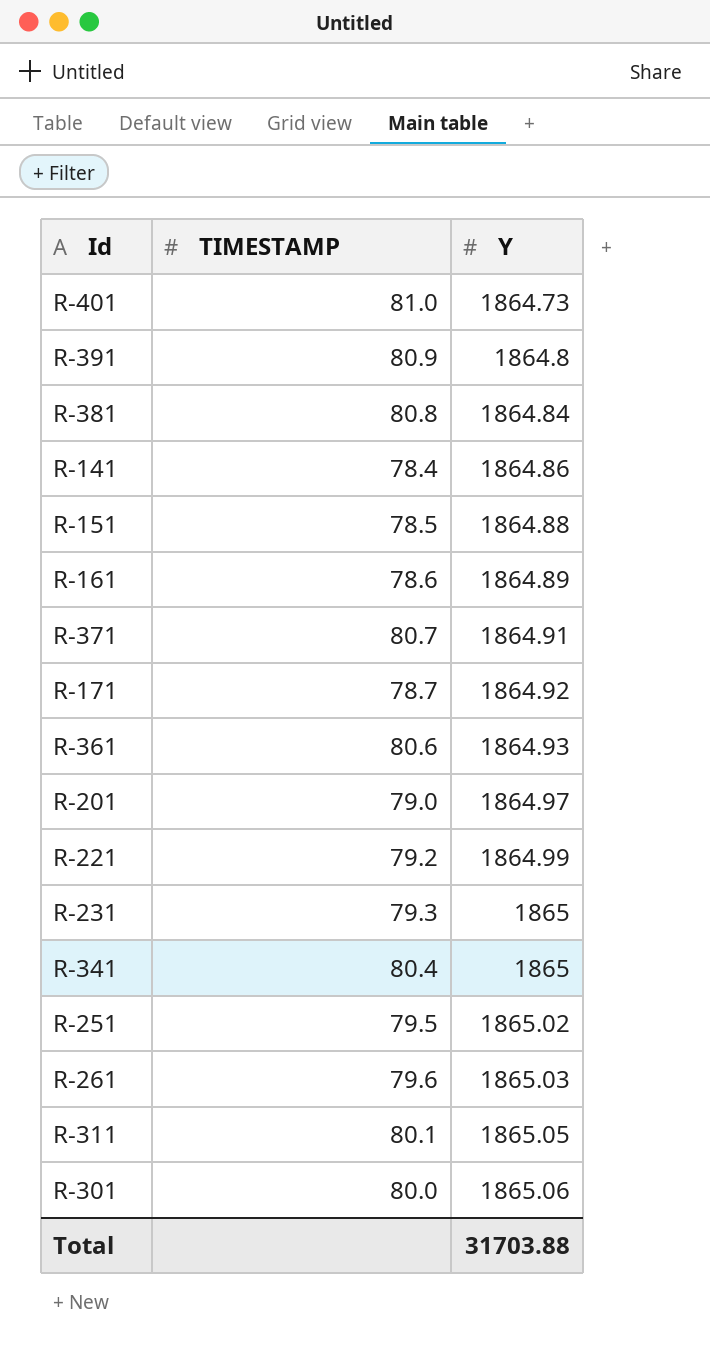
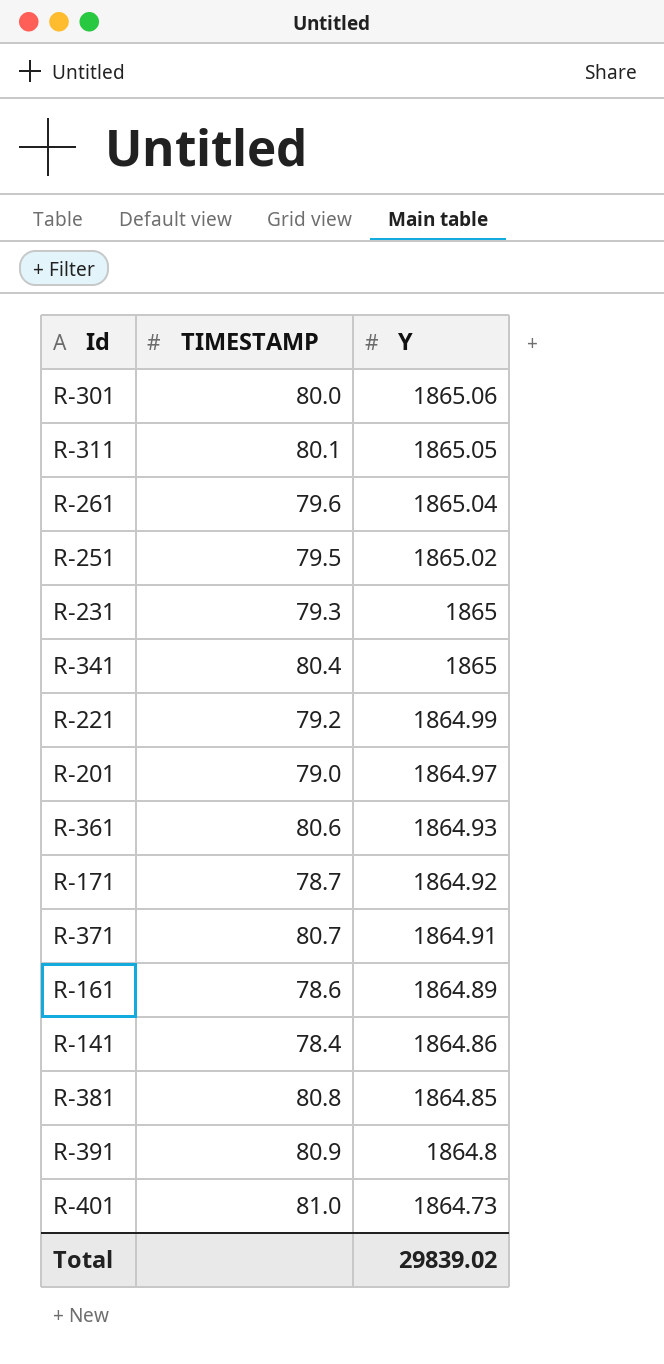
row order: Y ascending -> Y descending
row R-151: 78.5 | 1864.88 -> none
R-261 | Y: 1865.03 -> 1865.04
R-381 | Y: 1864.84 -> 1864.85
Total | Y: 31703.88 -> 29839.02

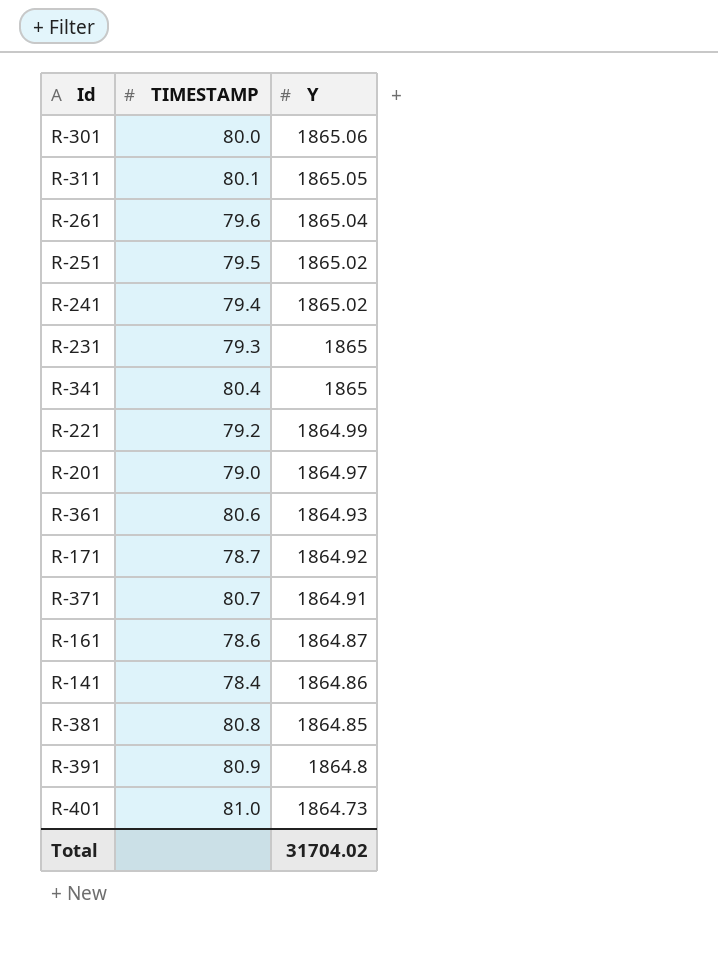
row R-241: none -> 79.4 | 1865.02
R-161 | Y: 1864.89 -> 1864.87
Total | Y: 29839.02 -> 31704.02

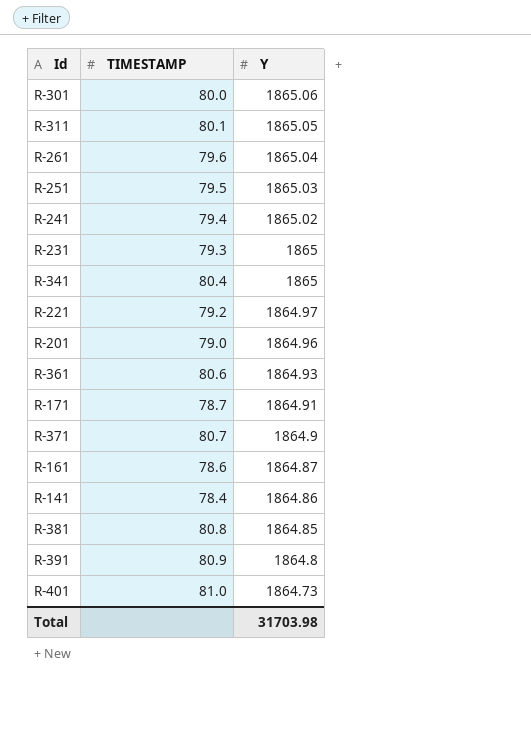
R-251 | Y: 1865.02 -> 1865.03
R-221 | Y: 1864.99 -> 1864.97
R-201 | Y: 1864.97 -> 1864.96
R-171 | Y: 1864.92 -> 1864.91
R-371 | Y: 1864.91 -> 1864.9
Total | Y: 31704.02 -> 31703.98

